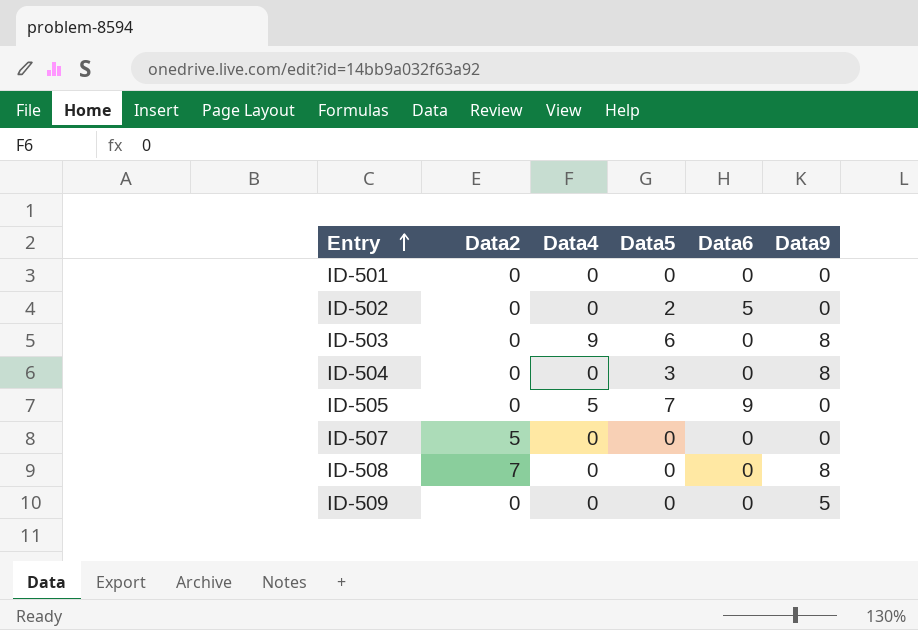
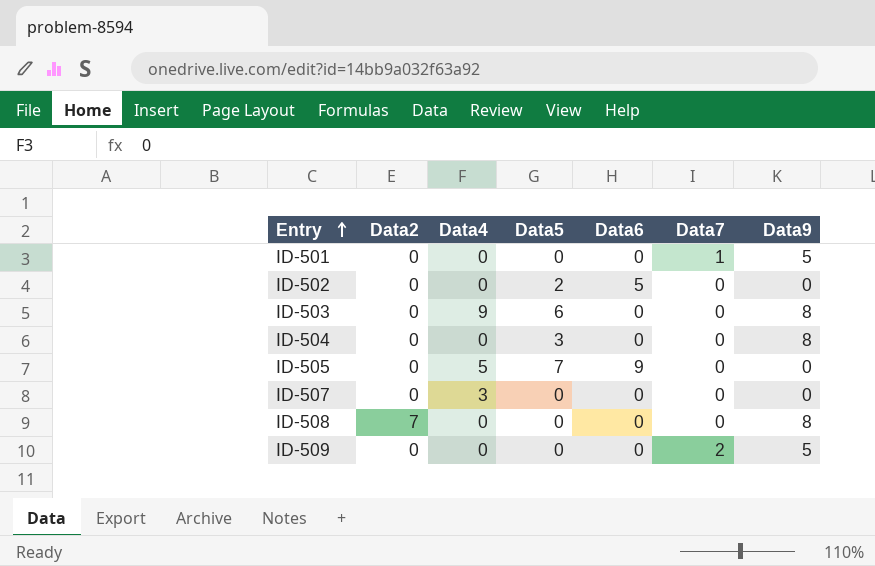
column Data7 | position: none -> 6
ID-501 | Data9: 0 -> 5
ID-507 | Data2: 5 -> 0
ID-507 | Data4: 0 -> 3

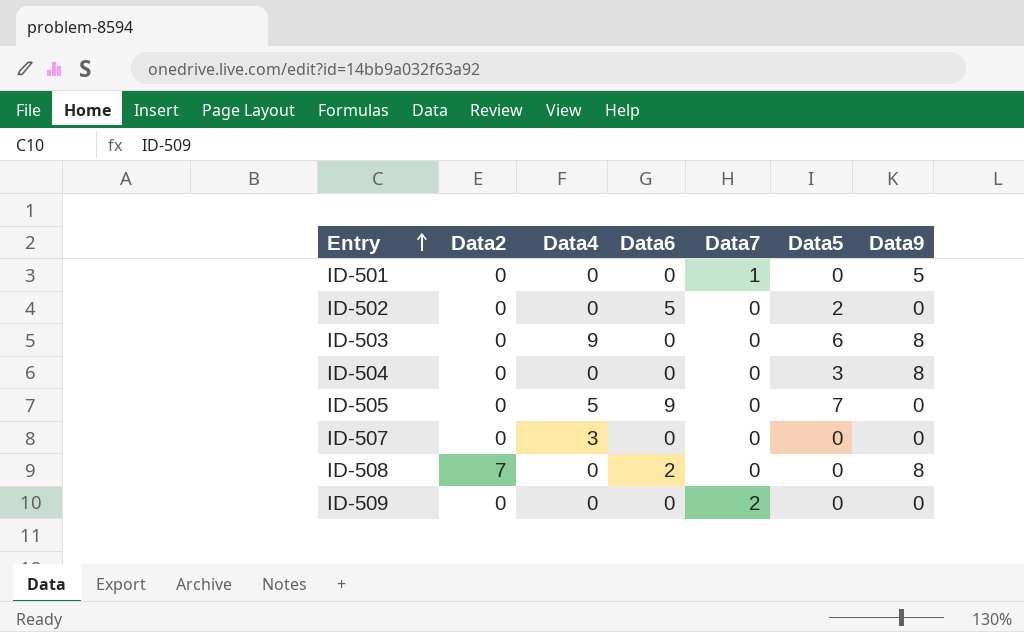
column Data5 | position: 4 -> 6
ID-508 | Data6: 0 -> 2
ID-509 | Data9: 5 -> 0

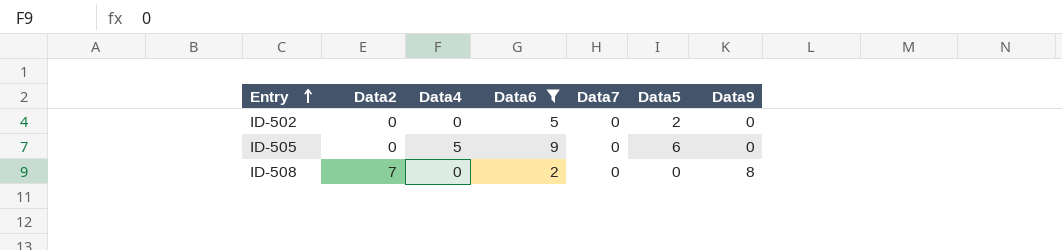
filter: none -> Data6 != 0
ID-505 | Data5: 7 -> 6

